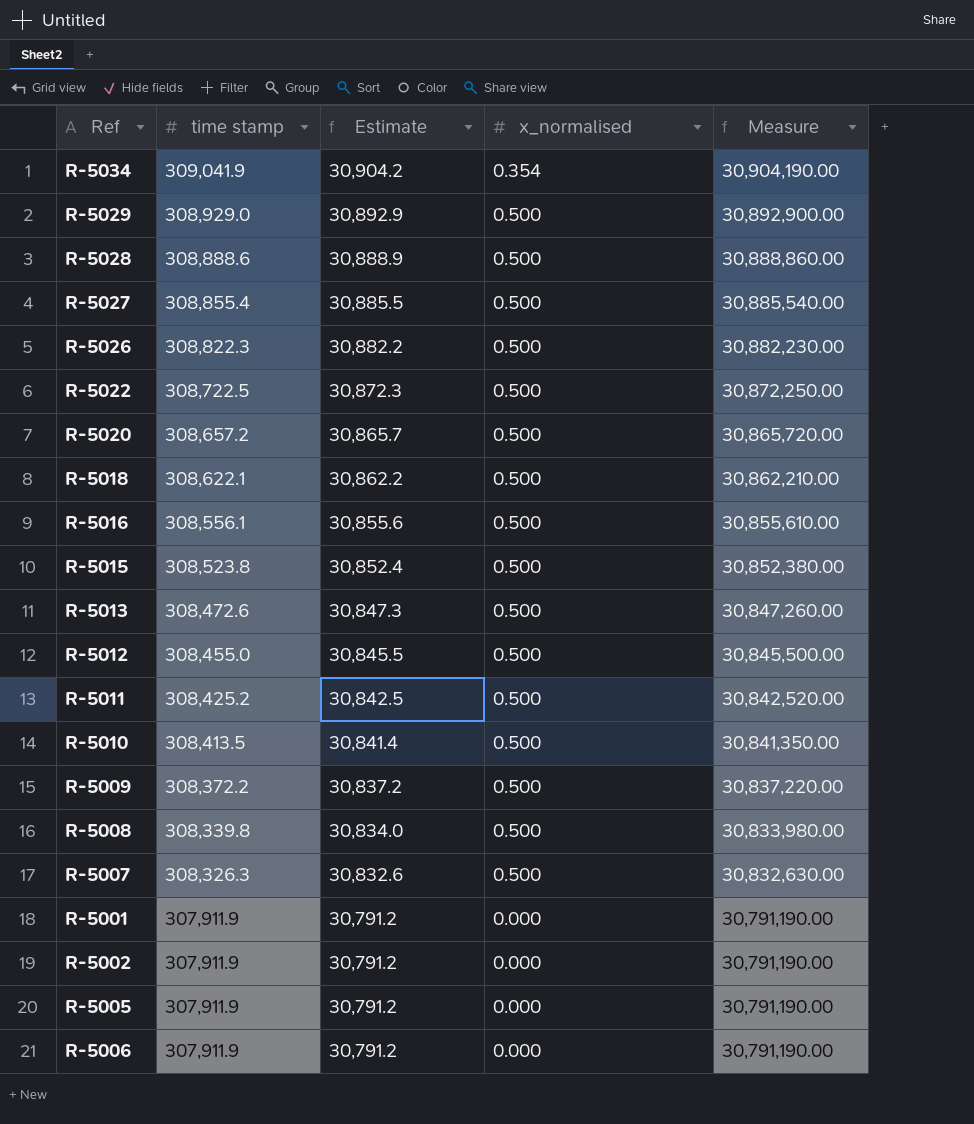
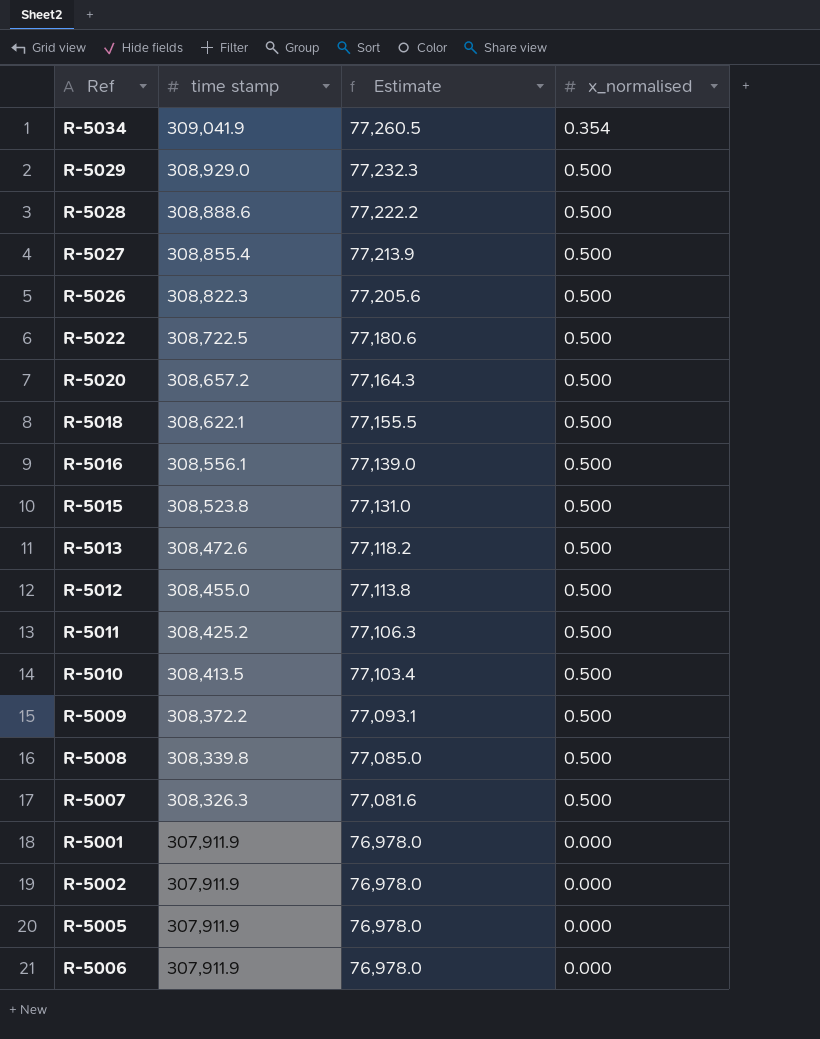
column Measure | formula: [time stamp] * 100 -> none
column Estimate | formula: [time stamp] * 0.1 -> [time stamp] * 0.25

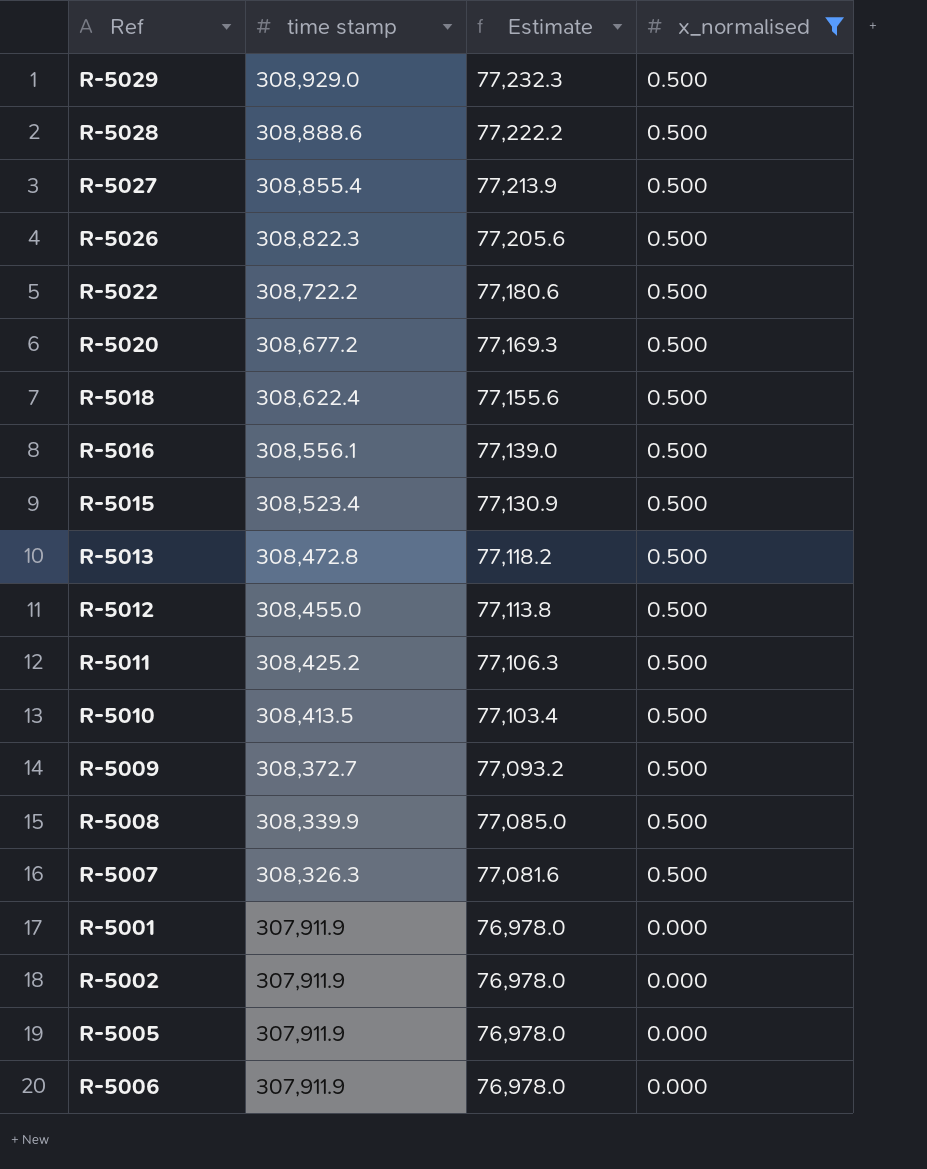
filter: none -> x_normalised != 0.354
R-5022 | time stamp: 308,722.5 -> 308,722.2
R-5020 | time stamp: 308,657.2 -> 308,677.2
R-5020 | Estimate: 77,164.3 -> 77,169.3
R-5018 | time stamp: 308,622.1 -> 308,622.4
R-5018 | Estimate: 77,155.5 -> 77,155.6
R-5015 | time stamp: 308,523.8 -> 308,523.4
R-5015 | Estimate: 77,131.0 -> 77,130.9
R-5013 | time stamp: 308,472.6 -> 308,472.8
R-5009 | time stamp: 308,372.2 -> 308,372.7
R-5009 | Estimate: 77,093.1 -> 77,093.2
R-5008 | time stamp: 308,339.8 -> 308,339.9

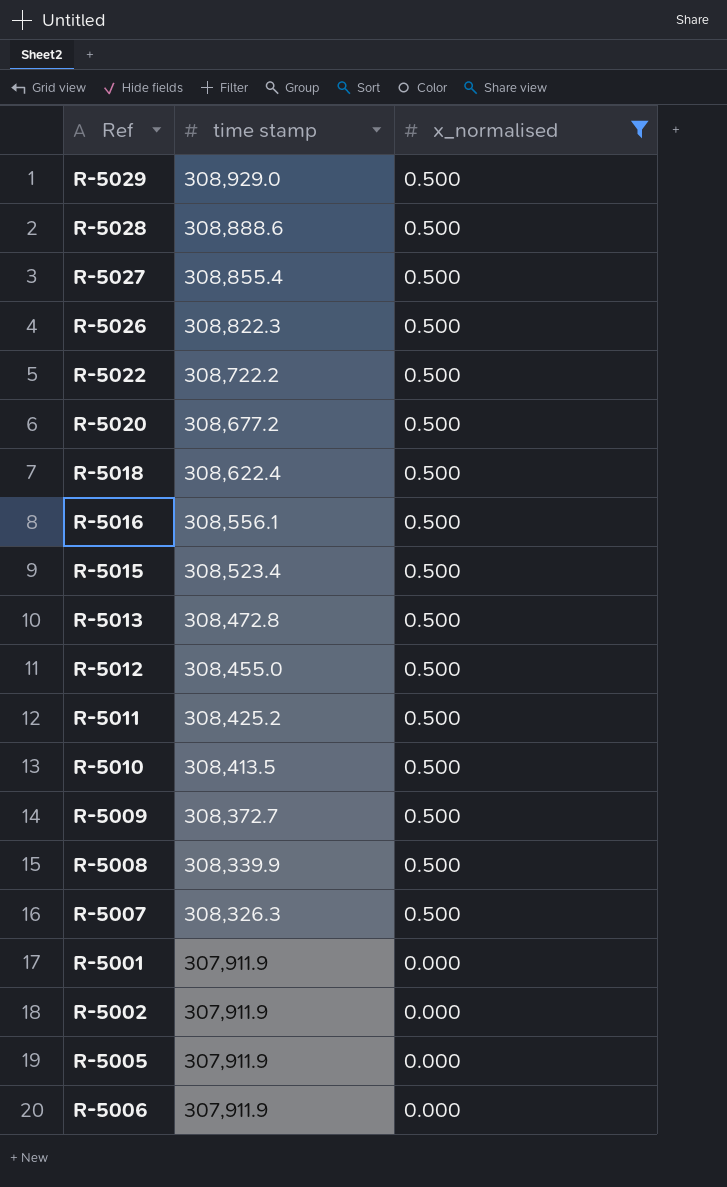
column Estimate | formula: [time stamp] * 0.25 -> none

